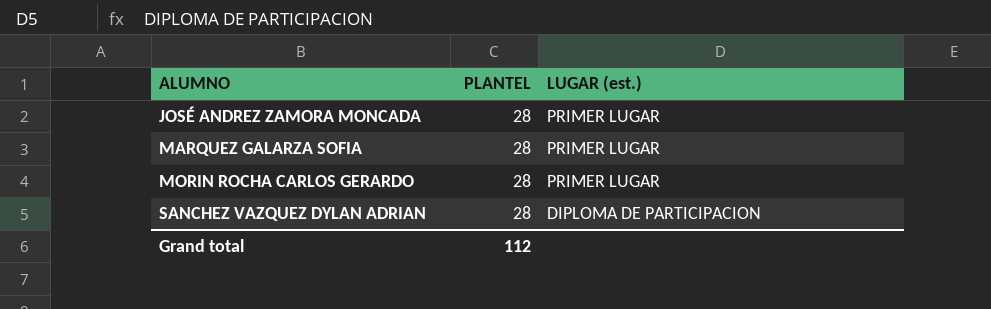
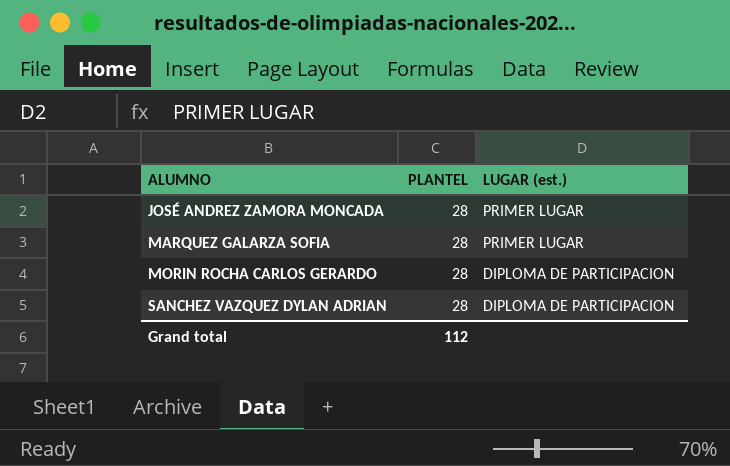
MORIN ROCHA CARLOS GERARDO | LUGAR (est.): PRIMER LUGAR -> DIPLOMA DE PARTICIPACION

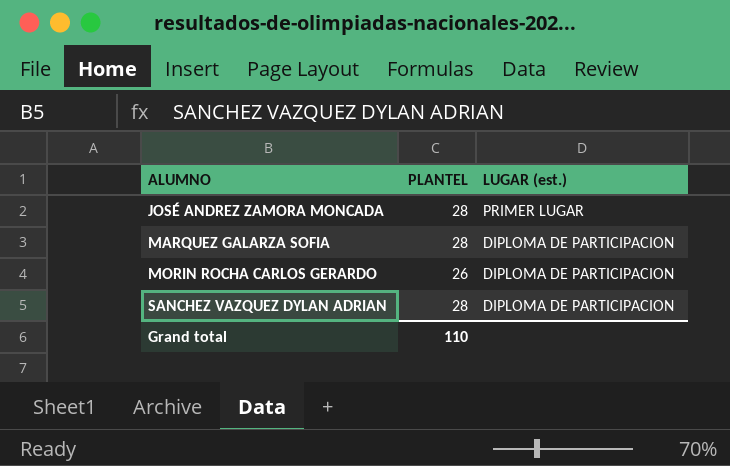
MARQUEZ GALARZA SOFIA | LUGAR (est.): PRIMER LUGAR -> DIPLOMA DE PARTICIPACION
MORIN ROCHA CARLOS GERARDO | PLANTEL: 28 -> 26
Grand total | PLANTEL: 112 -> 110

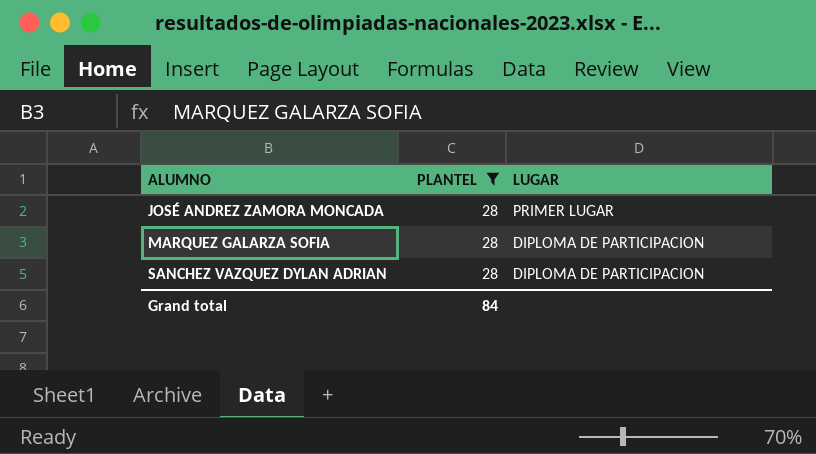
filter: none -> PLANTEL = 28
column name: LUGAR (est.) -> LUGAR
Grand total | PLANTEL: 110 -> 84

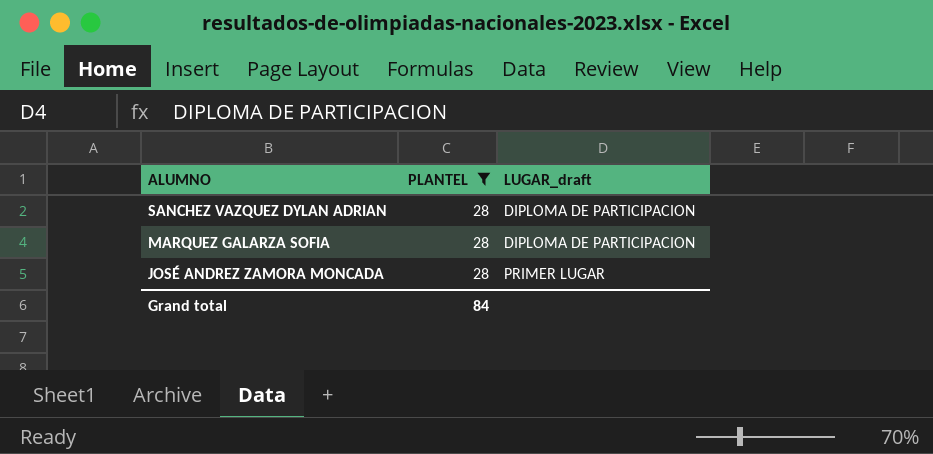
row order: ALUMNO ascending -> ALUMNO descending
column name: LUGAR -> LUGAR_draft

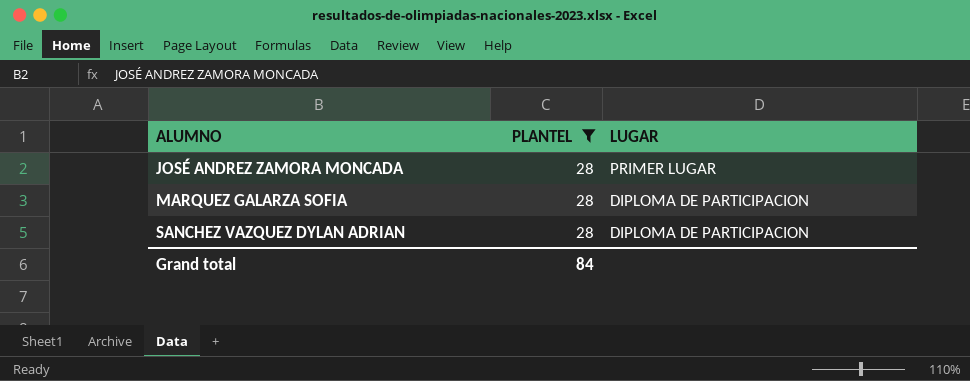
row order: ALUMNO descending -> ALUMNO ascending
column name: LUGAR_draft -> LUGAR

